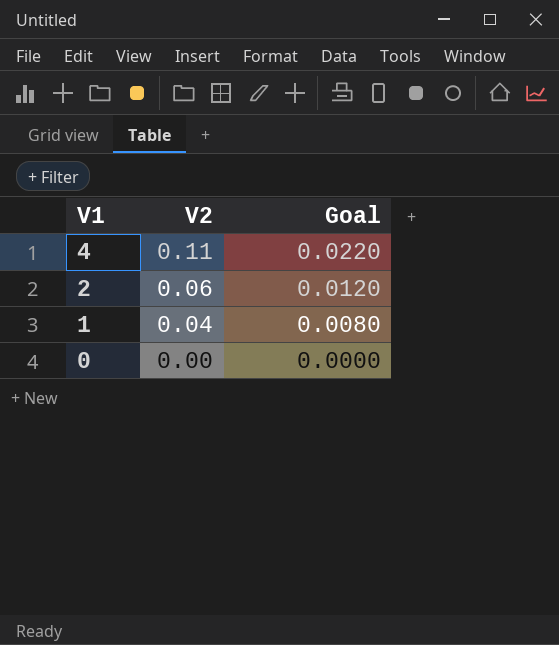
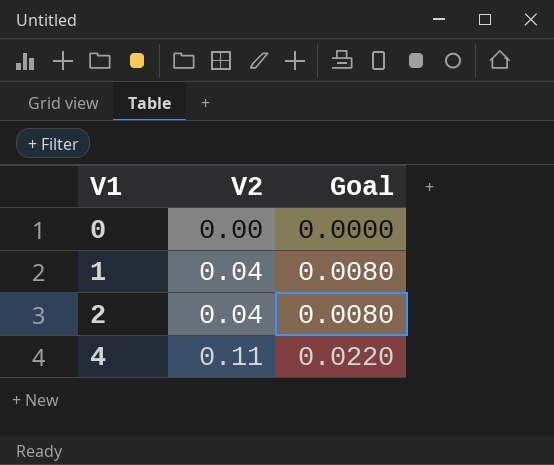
row order: V1 descending -> V1 ascending
2 | V2: 0.06 -> 0.04
2 | Goal: 0.0120 -> 0.0080

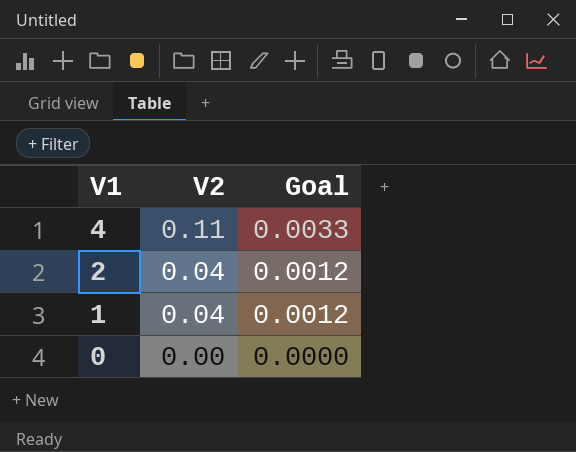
row order: V1 ascending -> V1 descending
column Goal | formula: [V2] * 0.2 -> [V2] * 0.03

